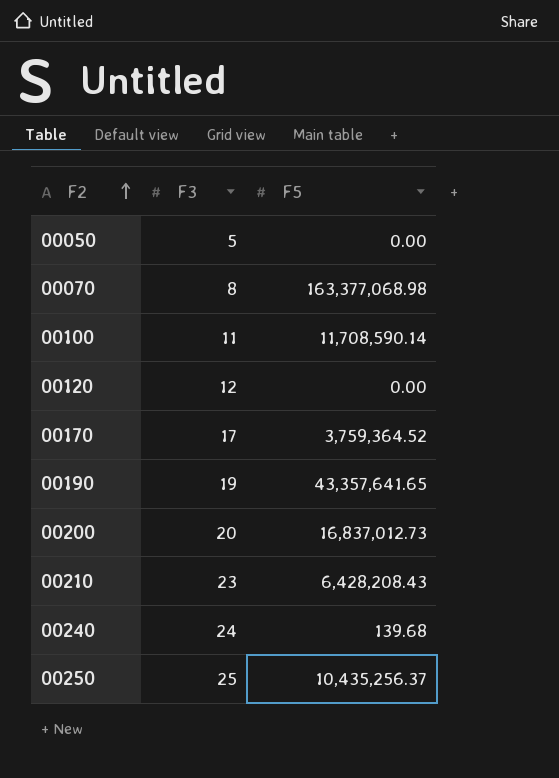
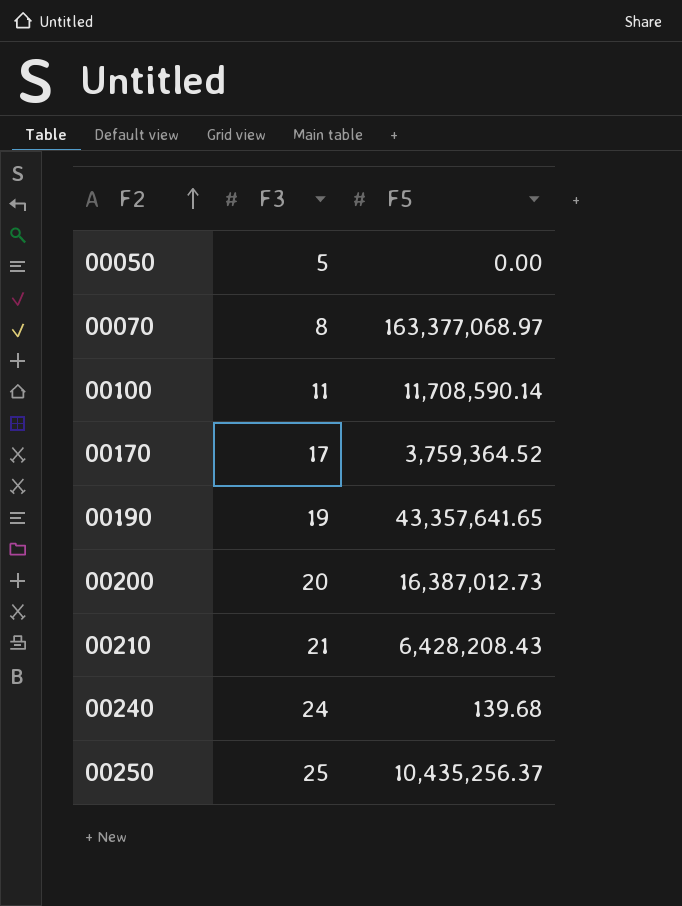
row 00120: 12 | 0.00 -> none
00070 | F5: 163,377,068.98 -> 163,377,068.97
00200 | F5: 16,837,012.73 -> 16,387,012.73
00210 | F3: 23 -> 21

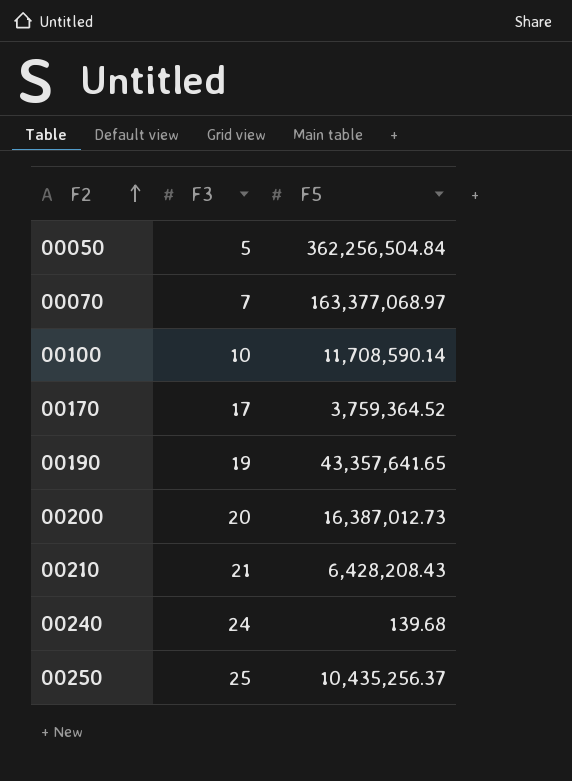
00050 | F5: 0.00 -> 362,256,504.84
00070 | F3: 8 -> 7
00100 | F3: 11 -> 10

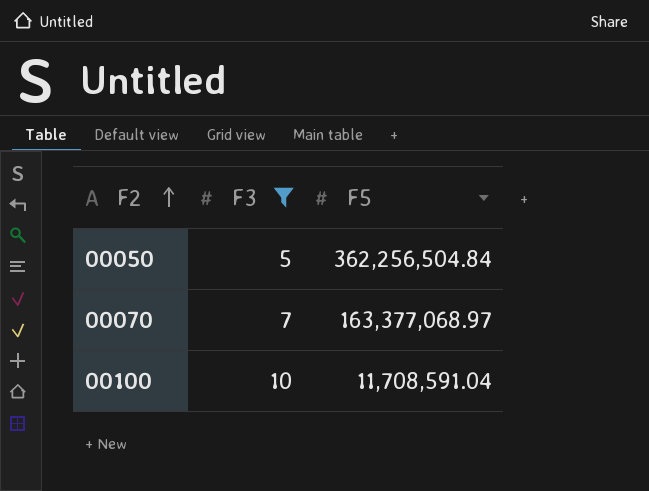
filter: none -> F3 <= 10
00100 | F5: 11,708,590.14 -> 11,708,591.04

